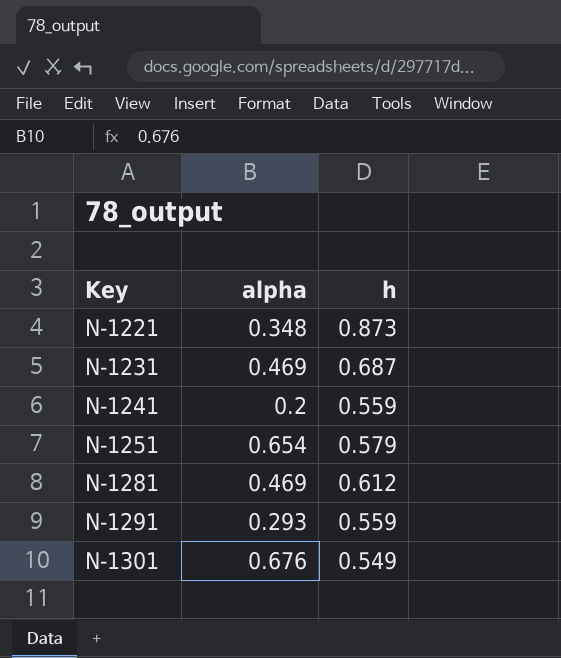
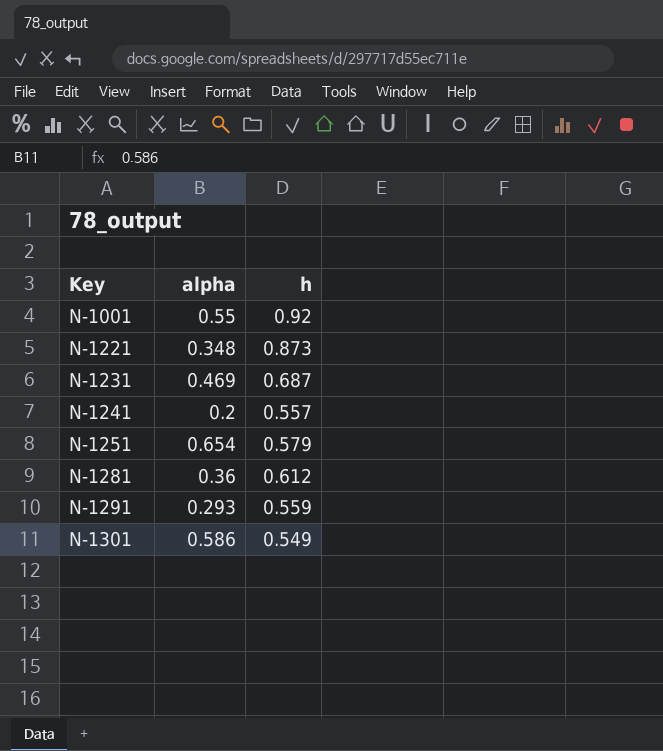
row N-1001: none -> 0.55 | 0.92
N-1241 | h: 0.559 -> 0.557
N-1281 | alpha: 0.469 -> 0.36
N-1301 | alpha: 0.676 -> 0.586

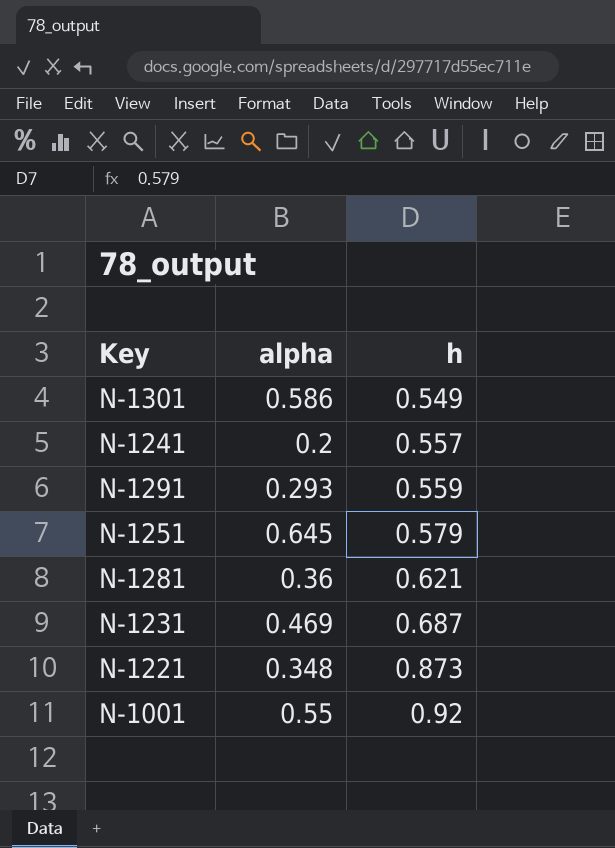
row order: Key ascending -> h ascending
N-1251 | alpha: 0.654 -> 0.645
N-1281 | h: 0.612 -> 0.621

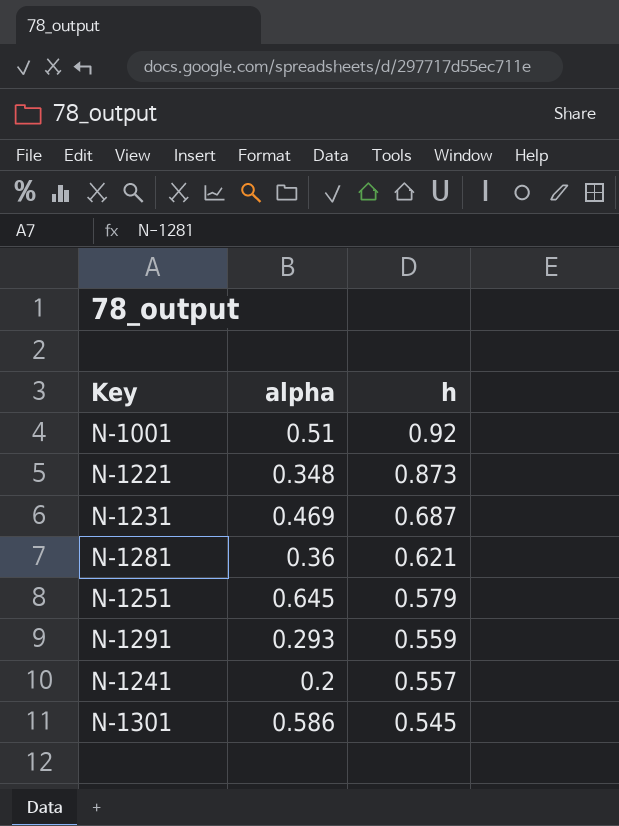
row order: h ascending -> h descending
N-1001 | alpha: 0.55 -> 0.51
N-1301 | h: 0.549 -> 0.545

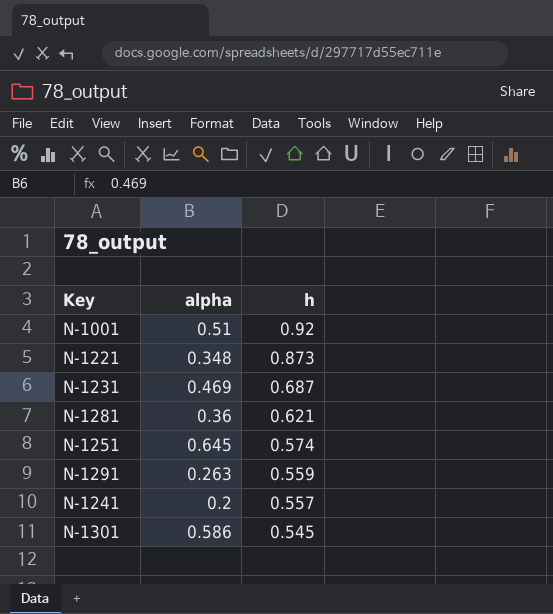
N-1251 | h: 0.579 -> 0.574
N-1291 | alpha: 0.293 -> 0.263

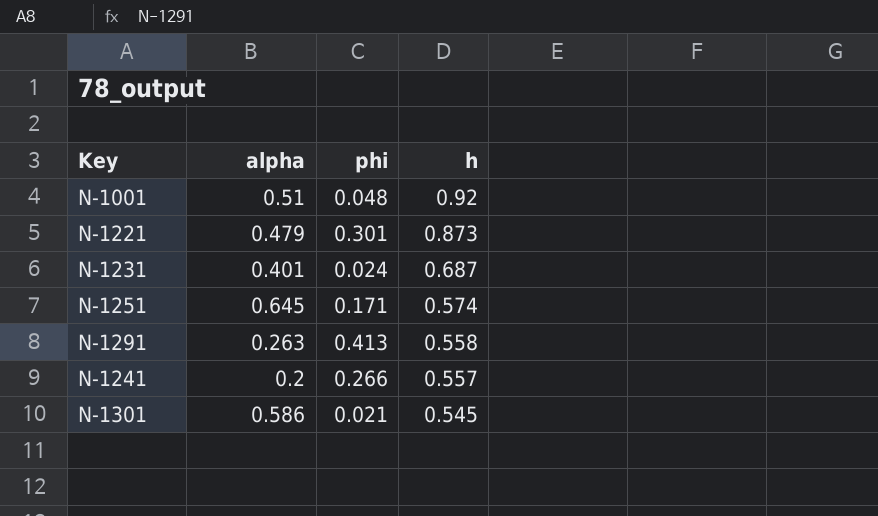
column phi | position: none -> 3
row N-1281: 0.36 | 0.621 -> none
N-1221 | alpha: 0.348 -> 0.479
N-1231 | alpha: 0.469 -> 0.401
N-1291 | h: 0.559 -> 0.558

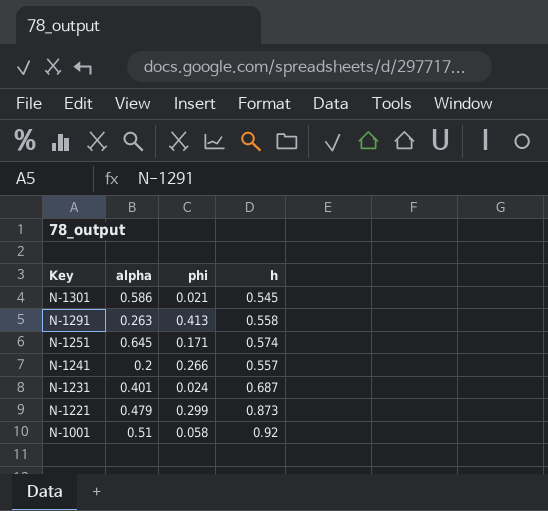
row order: h descending -> Key descending
N-1221 | phi: 0.301 -> 0.299
N-1001 | phi: 0.048 -> 0.058

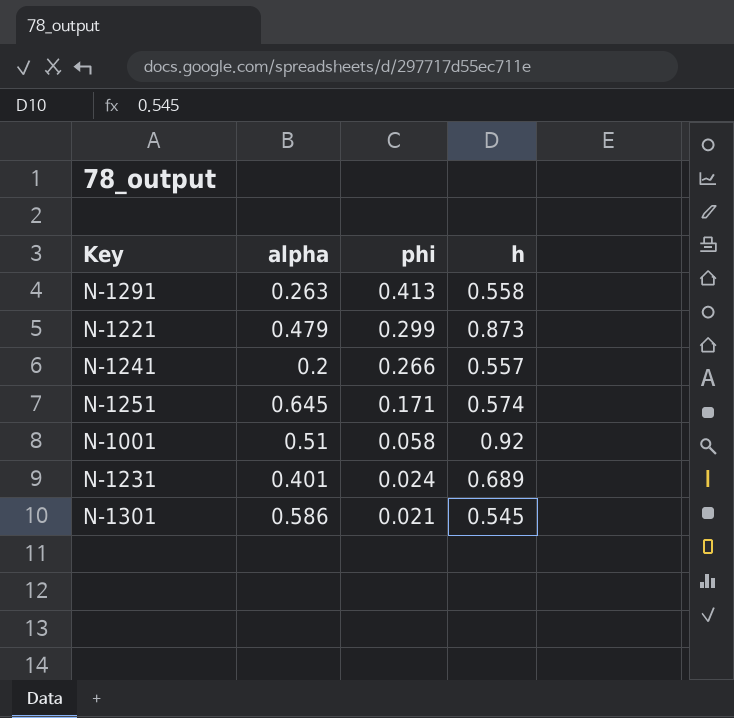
row order: Key descending -> phi descending
N-1231 | h: 0.687 -> 0.689

